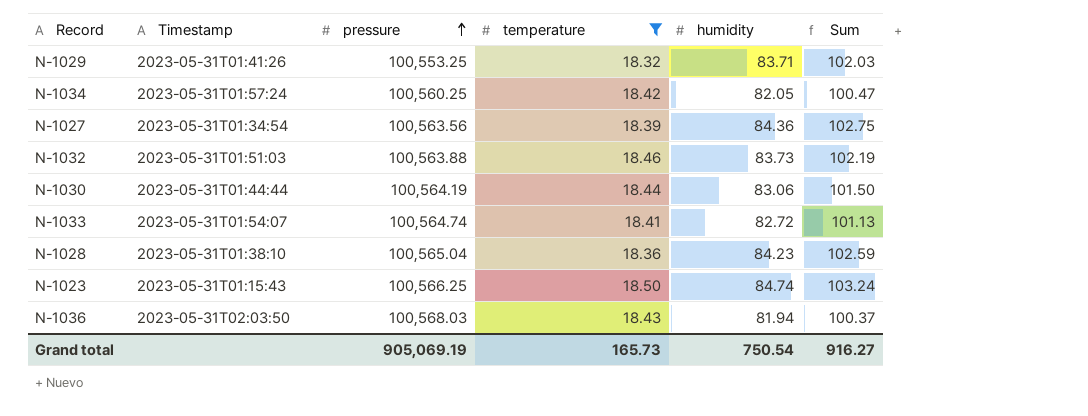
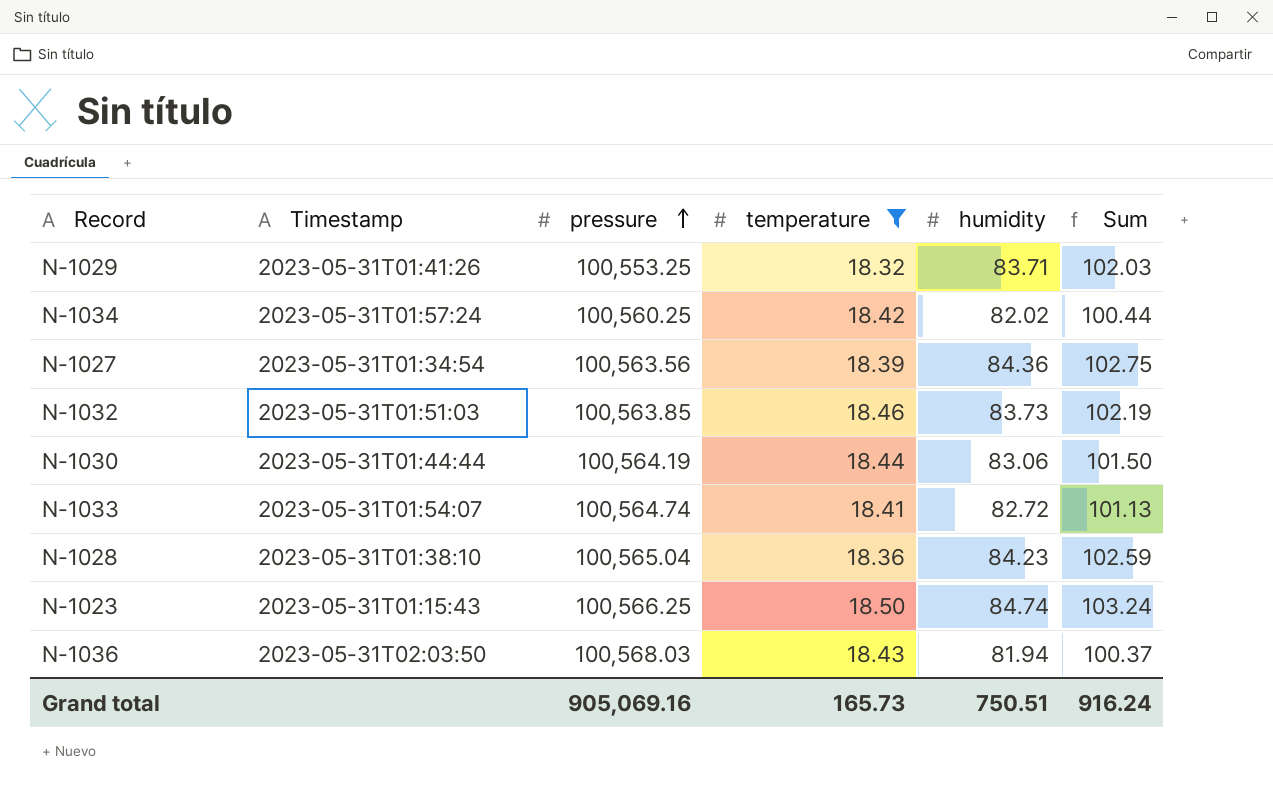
N-1034 | humidity: 82.05 -> 82.02
N-1034 | Sum: 100.47 -> 100.44
N-1032 | pressure: 100,563.88 -> 100,563.85
Grand total | pressure: 905,069.19 -> 905,069.16
Grand total | humidity: 750.54 -> 750.51
Grand total | Sum: 916.27 -> 916.24

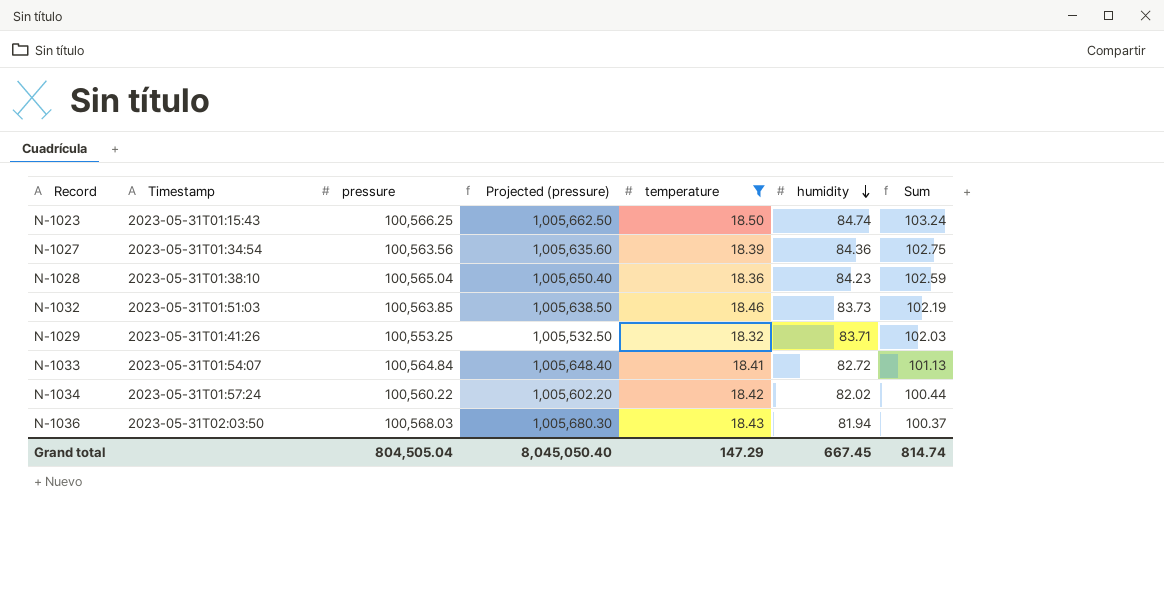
row order: pressure ascending -> humidity descending
column Projected (pressure) | formula: none -> [pressure] * 10
row N-1030: 2023-05-31T01:44:44 | 100,564.19 | 18.44 | 83.06 | 101.50 -> none
N-1033 | pressure: 100,564.74 -> 100,564.84
N-1034 | pressure: 100,560.25 -> 100,560.22
Grand total | pressure: 905,069.16 -> 804,505.04
Grand total | temperature: 165.73 -> 147.29
Grand total | humidity: 750.51 -> 667.45
Grand total | Sum: 916.24 -> 814.74

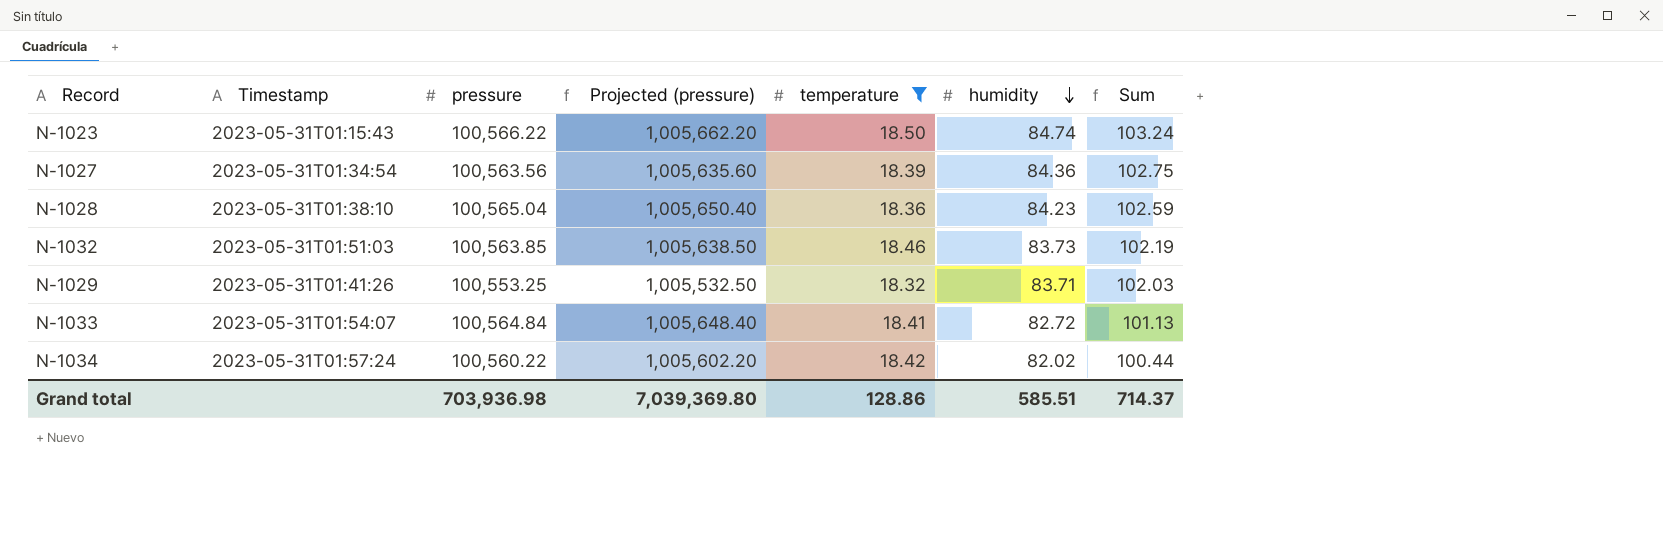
row N-1036: 2023-05-31T02:03:50 | 100,568.03 | 1,005,680.30 | 18.43 | 81.94 | 100.37 -> none
N-1023 | pressure: 100,566.25 -> 100,566.22
N-1023 | Projected (pressure): 1,005,662.50 -> 1,005,662.20
Grand total | pressure: 804,505.04 -> 703,936.98
Grand total | Projected (pressure): 8,045,050.40 -> 7,039,369.80
Grand total | temperature: 147.29 -> 128.86
Grand total | humidity: 667.45 -> 585.51
Grand total | Sum: 814.74 -> 714.37

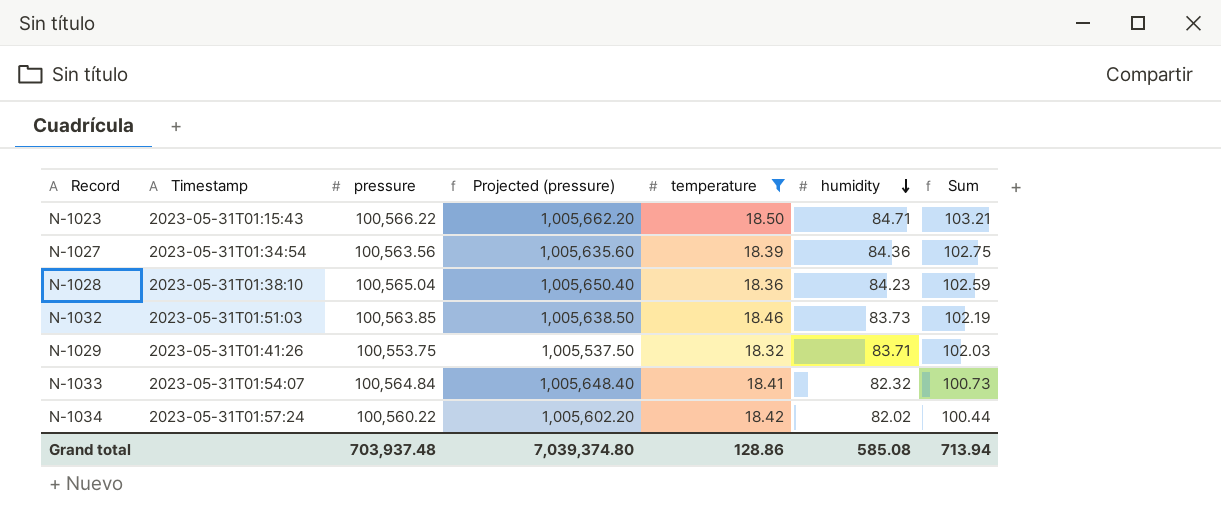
N-1023 | humidity: 84.74 -> 84.71
N-1023 | Sum: 103.24 -> 103.21
N-1029 | pressure: 100,553.25 -> 100,553.75
N-1029 | Projected (pressure): 1,005,532.50 -> 1,005,537.50
N-1033 | humidity: 82.72 -> 82.32
N-1033 | Sum: 101.13 -> 100.73
Grand total | pressure: 703,936.98 -> 703,937.48
Grand total | Projected (pressure): 7,039,369.80 -> 7,039,374.80
Grand total | humidity: 585.51 -> 585.08
Grand total | Sum: 714.37 -> 713.94

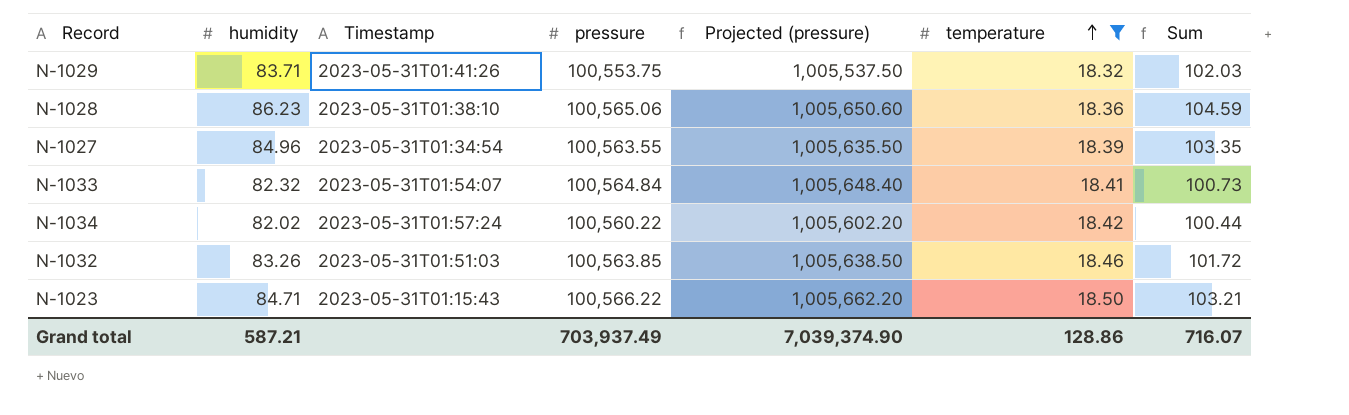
row order: humidity descending -> temperature ascending
column humidity | position: 6 -> 2
N-1028 | humidity: 84.23 -> 86.23
N-1028 | pressure: 100,565.04 -> 100,565.06
N-1028 | Projected (pressure): 1,005,650.40 -> 1,005,650.60
N-1028 | Sum: 102.59 -> 104.59
N-1027 | humidity: 84.36 -> 84.96
N-1027 | pressure: 100,563.56 -> 100,563.55
N-1027 | Projected (pressure): 1,005,635.60 -> 1,005,635.50
N-1027 | Sum: 102.75 -> 103.35
N-1032 | humidity: 83.73 -> 83.26
N-1032 | Sum: 102.19 -> 101.72
Grand total | humidity: 585.08 -> 587.21
Grand total | pressure: 703,937.48 -> 703,937.49
Grand total | Projected (pressure): 7,039,374.80 -> 7,039,374.90
Grand total | Sum: 713.94 -> 716.07

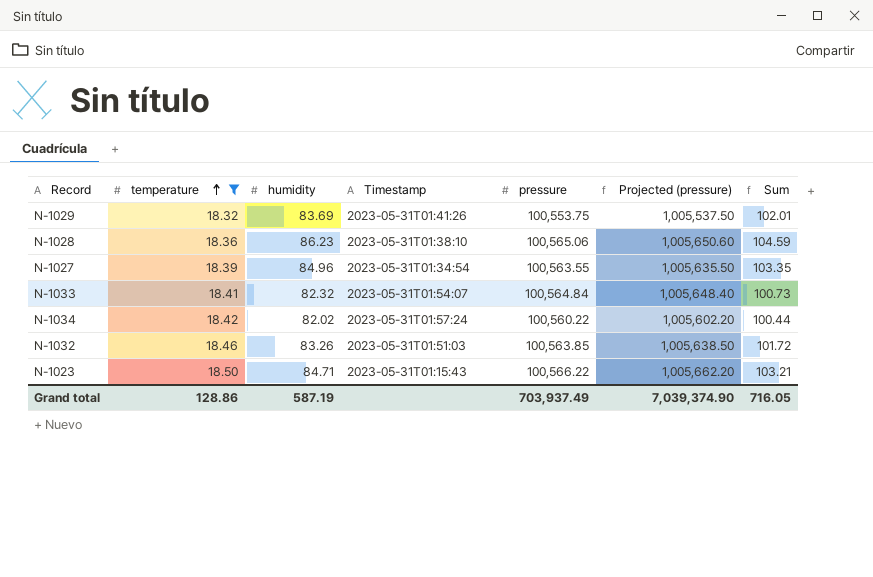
column temperature | position: 6 -> 2
N-1029 | humidity: 83.71 -> 83.69
N-1029 | Sum: 102.03 -> 102.01
Grand total | humidity: 587.21 -> 587.19
Grand total | Sum: 716.07 -> 716.05

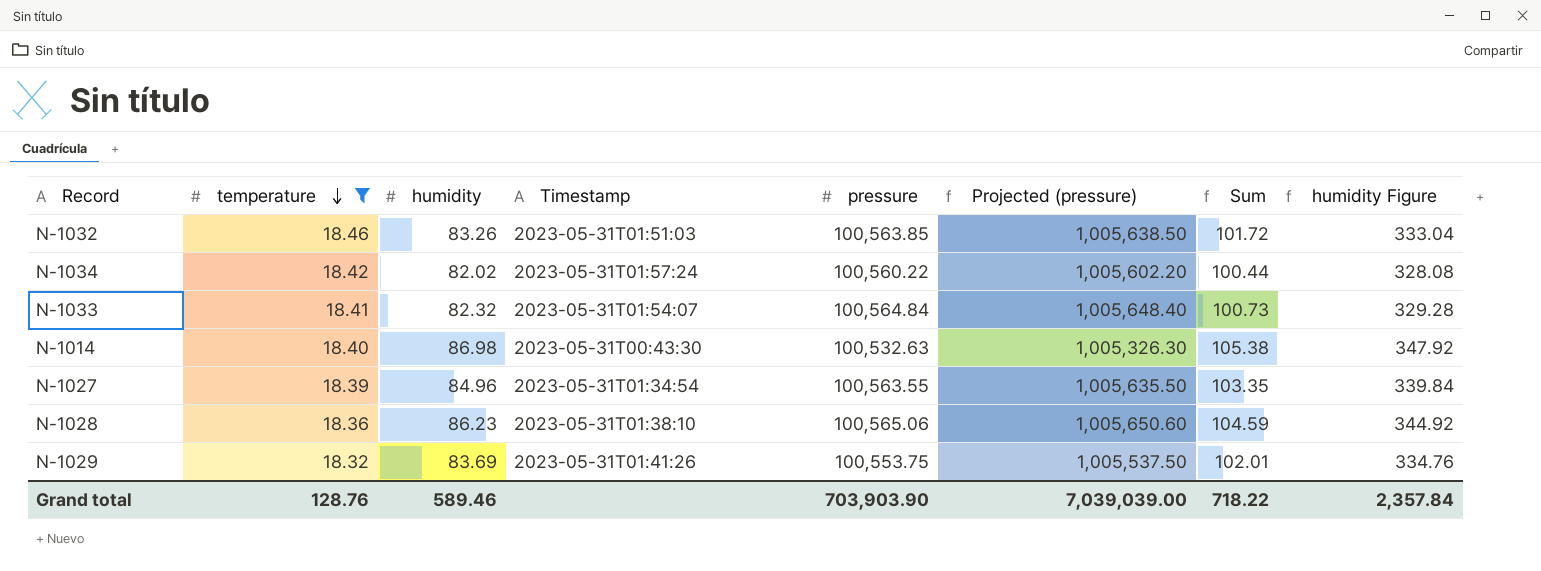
row order: temperature ascending -> temperature descending
column humidity Figure | formula: none -> [humidity] * 4
row N-1023: 18.50 | 84.71 | 2023-05-31T01:15:43 | 100,566.22 | 1,005,662.20 | 103.21 -> none
row N-1014: none -> 18.40 | 86.98 | 2023-05-31T00:43:30 | 100,532.63 | 1,005,326.30 | 105.38 | 347.92
Grand total | temperature: 128.86 -> 128.76
Grand total | humidity: 587.19 -> 589.46
Grand total | pressure: 703,937.49 -> 703,903.90
Grand total | Projected (pressure): 7,039,374.90 -> 7,039,039.00
Grand total | Sum: 716.05 -> 718.22

